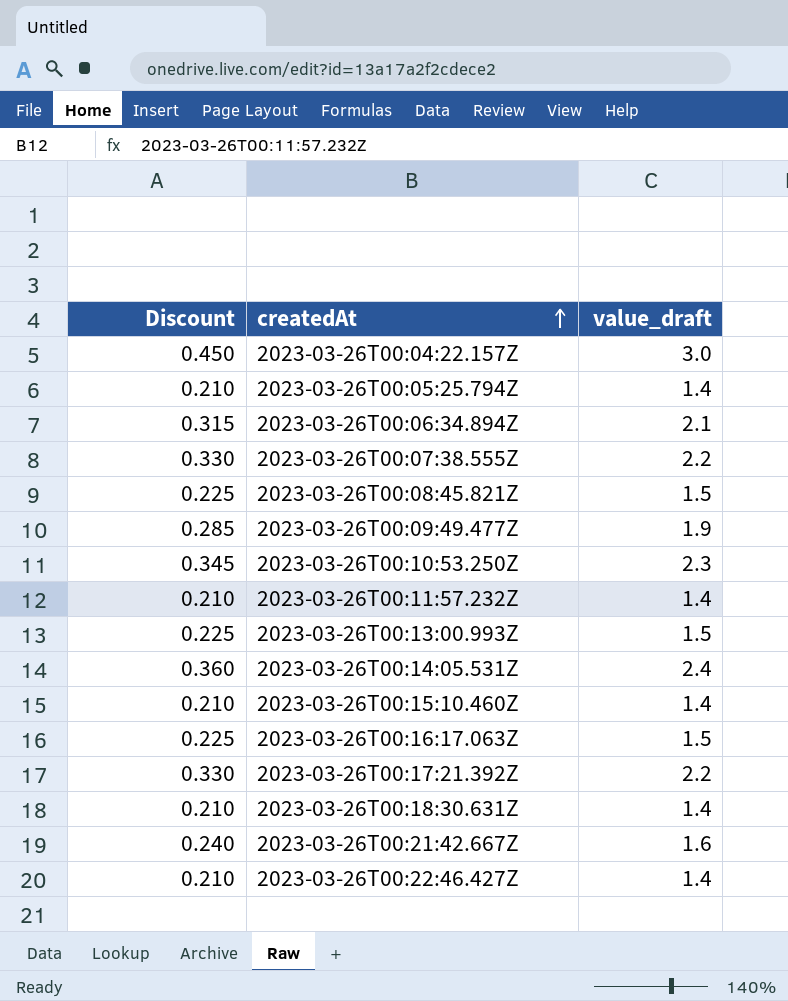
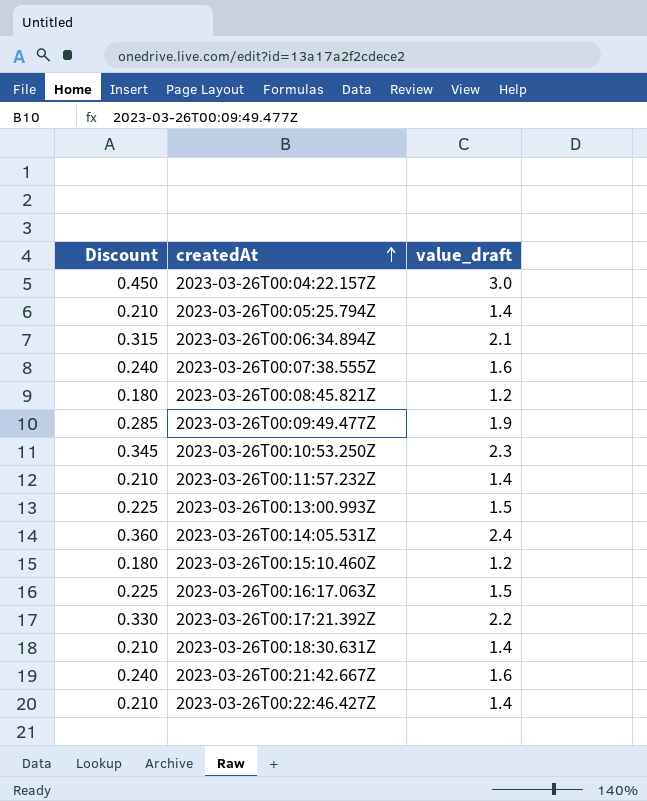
2023-03-26T00:07:38.555Z | Discount: 0.330 -> 0.240
2023-03-26T00:07:38.555Z | value_draft: 2.2 -> 1.6
2023-03-26T00:08:45.821Z | Discount: 0.225 -> 0.180
2023-03-26T00:08:45.821Z | value_draft: 1.5 -> 1.2
2023-03-26T00:15:10.460Z | Discount: 0.210 -> 0.180
2023-03-26T00:15:10.460Z | value_draft: 1.4 -> 1.2

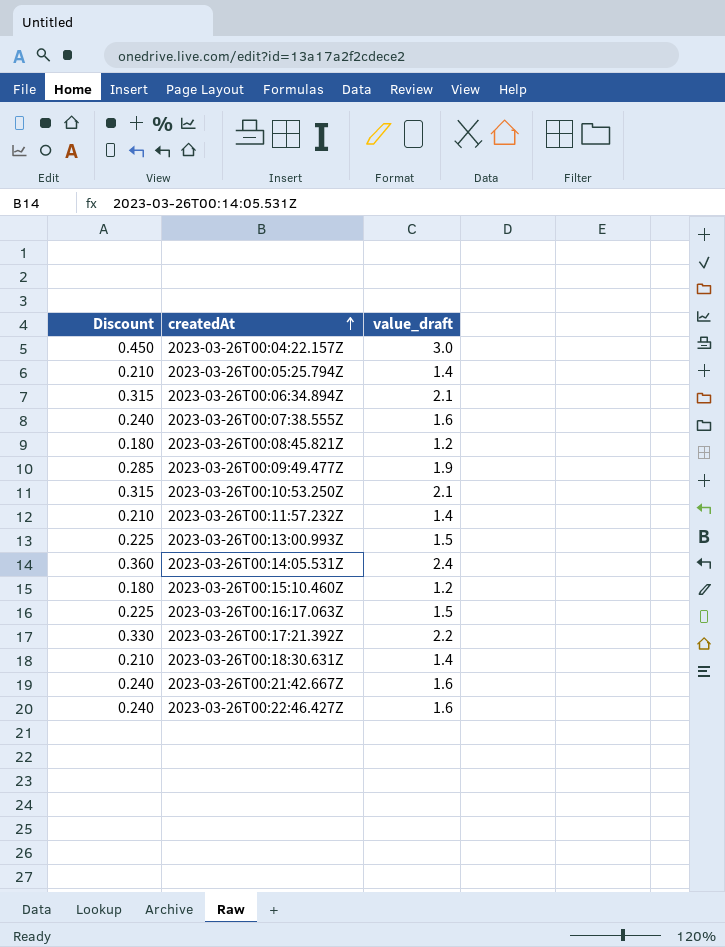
2023-03-26T00:10:53.250Z | Discount: 0.345 -> 0.315
2023-03-26T00:10:53.250Z | value_draft: 2.3 -> 2.1
2023-03-26T00:22:46.427Z | Discount: 0.210 -> 0.240
2023-03-26T00:22:46.427Z | value_draft: 1.4 -> 1.6

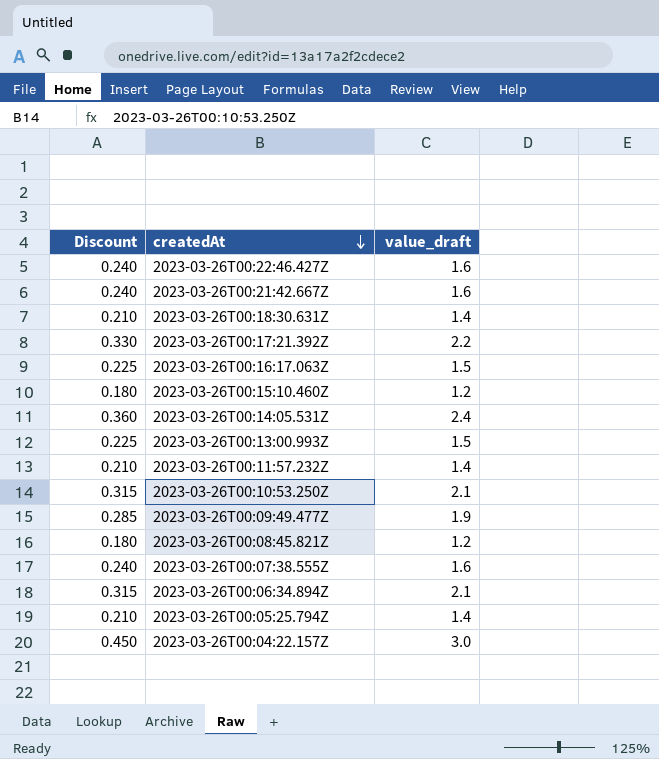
row order: createdAt ascending -> createdAt descending

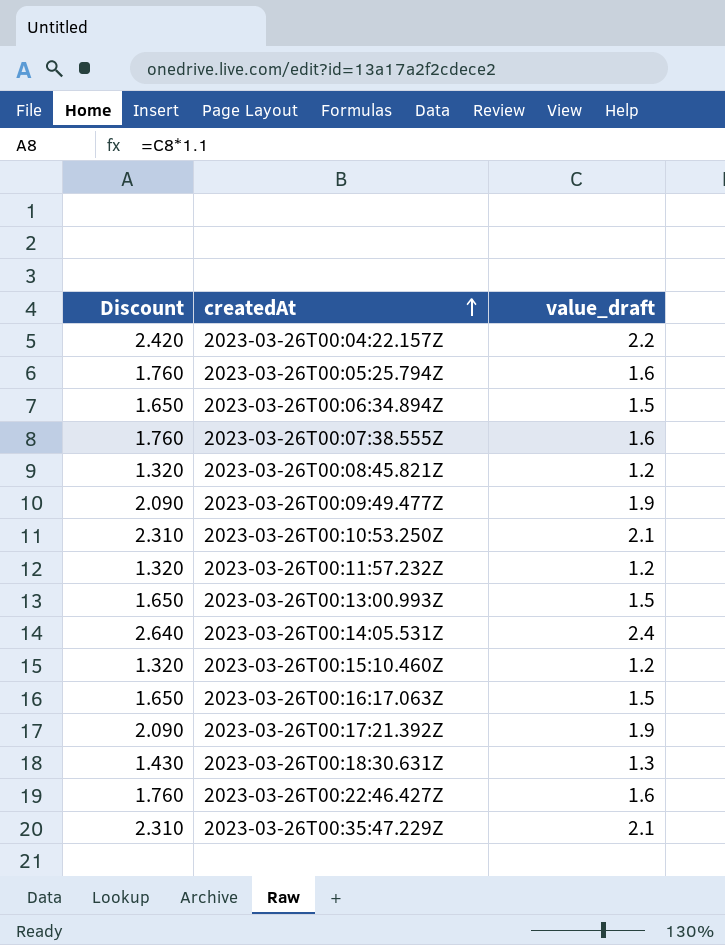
row order: createdAt descending -> createdAt ascending
column Discount | formula: [value_draft] * 0.15 -> [value_draft] * 1.1
row 2023-03-26T00:21:42.667Z: 0.240 | 1.6 -> none
2023-03-26T00:04:22.157Z | value_draft: 3.0 -> 2.2
2023-03-26T00:05:25.794Z | value_draft: 1.4 -> 1.6
2023-03-26T00:06:34.894Z | value_draft: 2.1 -> 1.5
2023-03-26T00:11:57.232Z | value_draft: 1.4 -> 1.2
2023-03-26T00:17:21.392Z | value_draft: 2.2 -> 1.9
2023-03-26T00:18:30.631Z | value_draft: 1.4 -> 1.3
row 2023-03-26T00:35:47.229Z: none -> 2.310 | 2.1

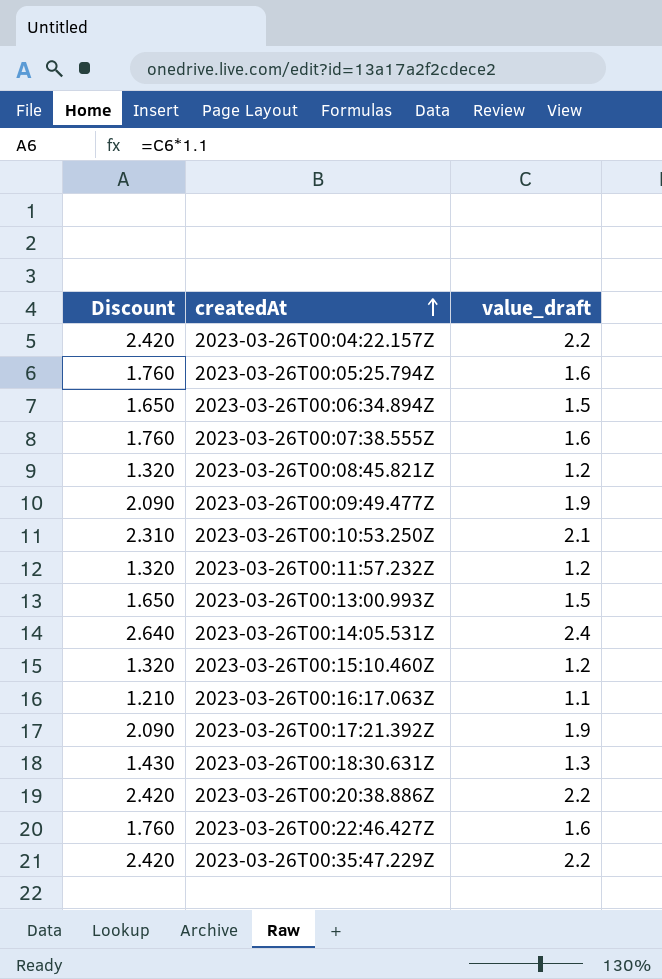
2023-03-26T00:16:17.063Z | Discount: 1.650 -> 1.210
2023-03-26T00:16:17.063Z | value_draft: 1.5 -> 1.1
row 2023-03-26T00:20:38.886Z: none -> 2.420 | 2.2
2023-03-26T00:35:47.229Z | Discount: 2.310 -> 2.420
2023-03-26T00:35:47.229Z | value_draft: 2.1 -> 2.2

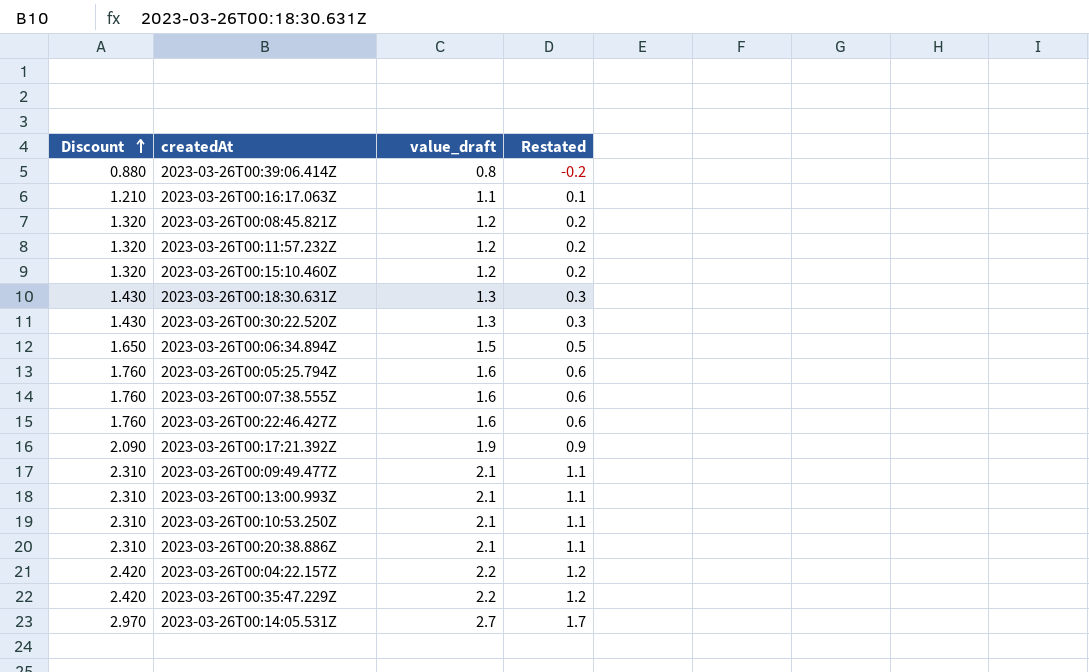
row order: createdAt ascending -> Discount ascending
column Restated | formula: none -> [value_draft] - 1
row 2023-03-26T00:39:06.414Z: none -> 0.880 | 0.8 | -0.2
row 2023-03-26T00:30:22.520Z: none -> 1.430 | 1.3 | 0.3
2023-03-26T00:09:49.477Z | Discount: 2.090 -> 2.310
2023-03-26T00:09:49.477Z | value_draft: 1.9 -> 2.1
2023-03-26T00:13:00.993Z | Discount: 1.650 -> 2.310
2023-03-26T00:13:00.993Z | value_draft: 1.5 -> 2.1
2023-03-26T00:20:38.886Z | Discount: 2.420 -> 2.310
2023-03-26T00:20:38.886Z | value_draft: 2.2 -> 2.1
2023-03-26T00:14:05.531Z | Discount: 2.640 -> 2.970
2023-03-26T00:14:05.531Z | value_draft: 2.4 -> 2.7

